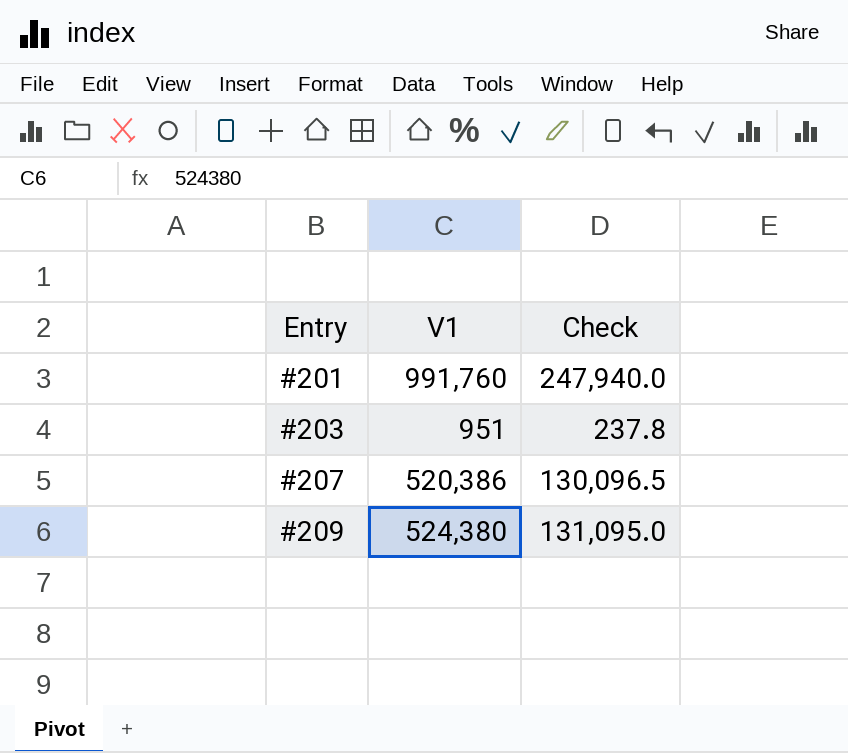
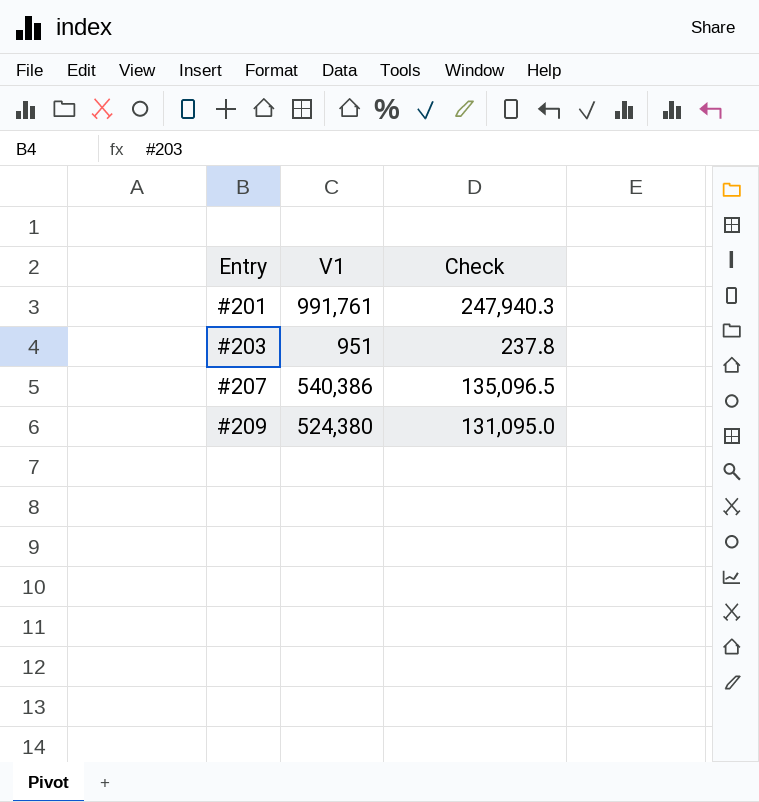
#201 | V1: 991,760 -> 991,761
#201 | Check: 247,940.0 -> 247,940.3
#207 | V1: 520,386 -> 540,386
#207 | Check: 130,096.5 -> 135,096.5

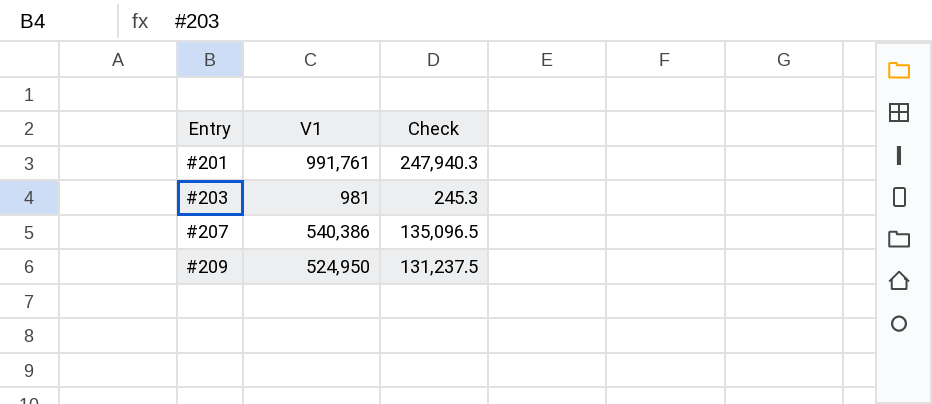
#203 | V1: 951 -> 981
#203 | Check: 237.8 -> 245.3
#209 | V1: 524,380 -> 524,950
#209 | Check: 131,095.0 -> 131,237.5

